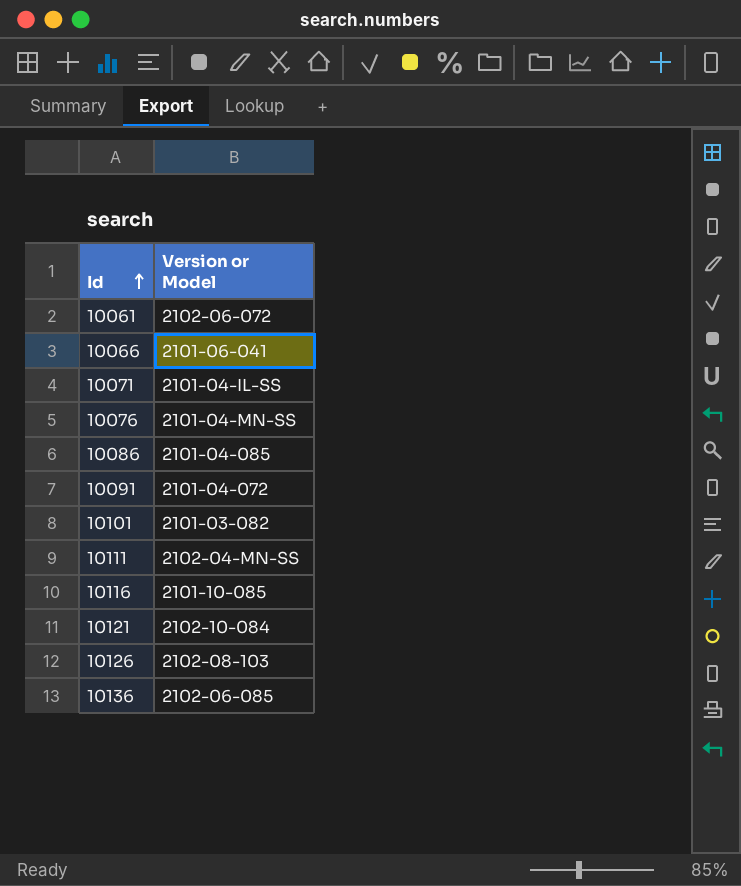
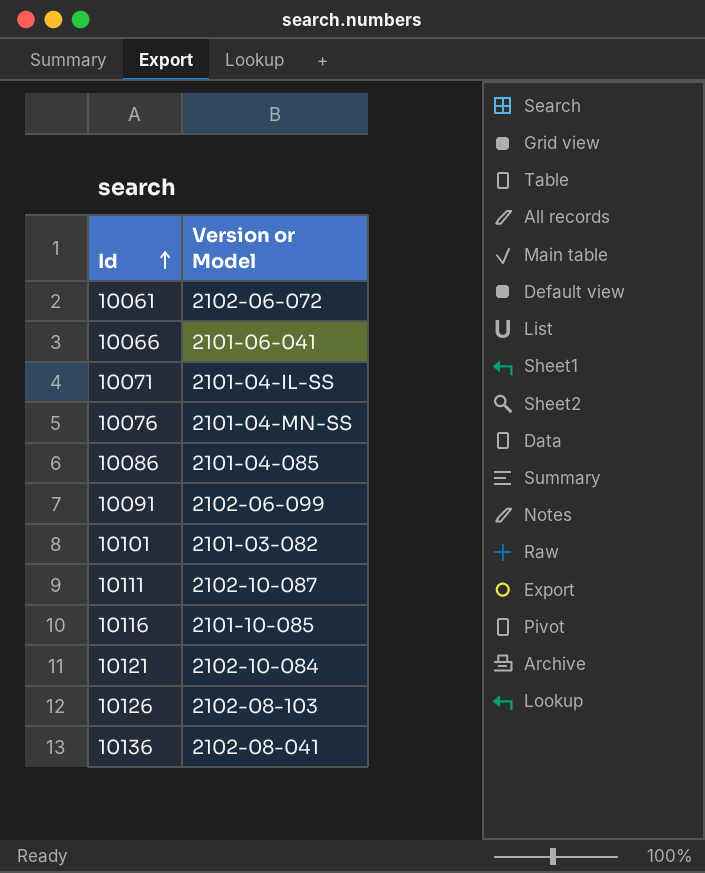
10091 | Version or Model: 2101-04-072 -> 2102-06-099
10111 | Version or Model: 2102-04-MN-SS -> 2102-10-087
10136 | Version or Model: 2102-06-085 -> 2102-08-041

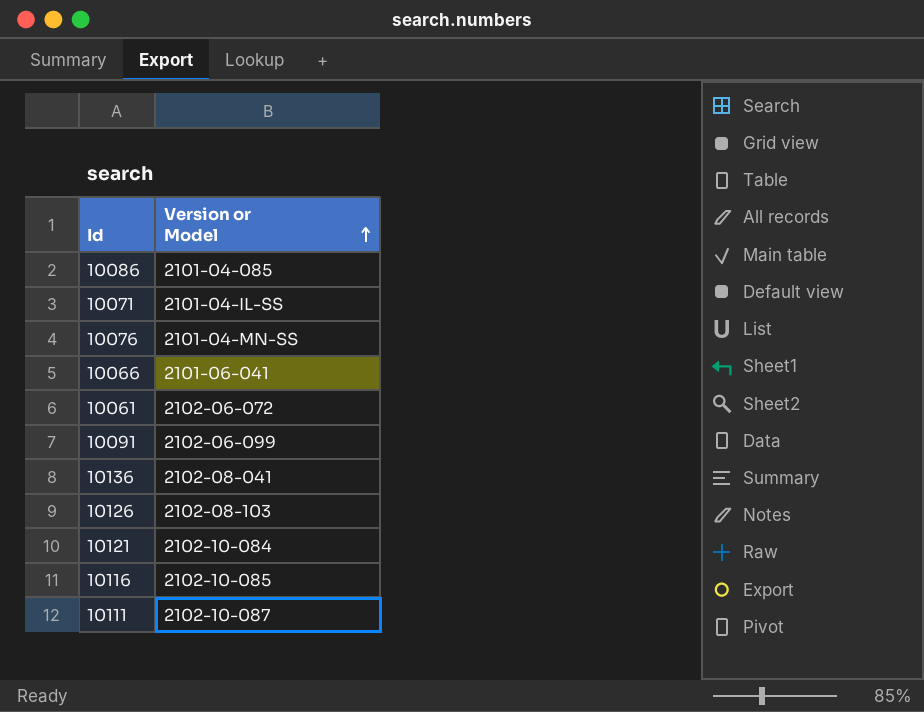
row order: Id ascending -> Version or Model ascending
row 10101: 2101-03-082 -> none
10116 | Version or Model: 2101-10-085 -> 2102-10-085

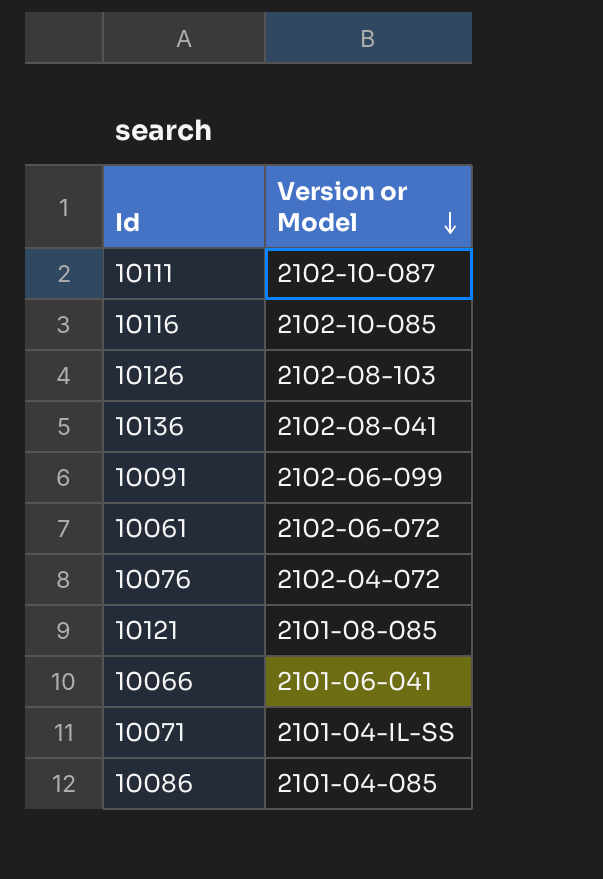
row order: Version or Model ascending -> Version or Model descending
10076 | Version or Model: 2101-04-MN-SS -> 2102-04-072
10121 | Version or Model: 2102-10-084 -> 2101-08-085

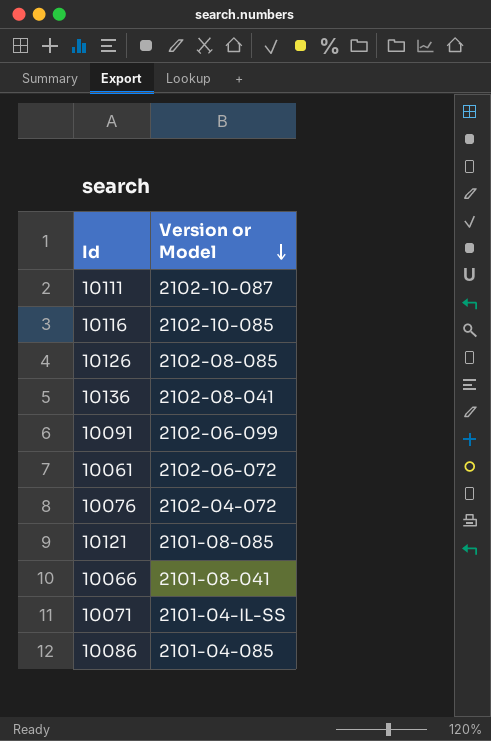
10126 | Version or Model: 2102-08-103 -> 2102-08-085
10066 | Version or Model: 2101-06-041 -> 2101-08-041

